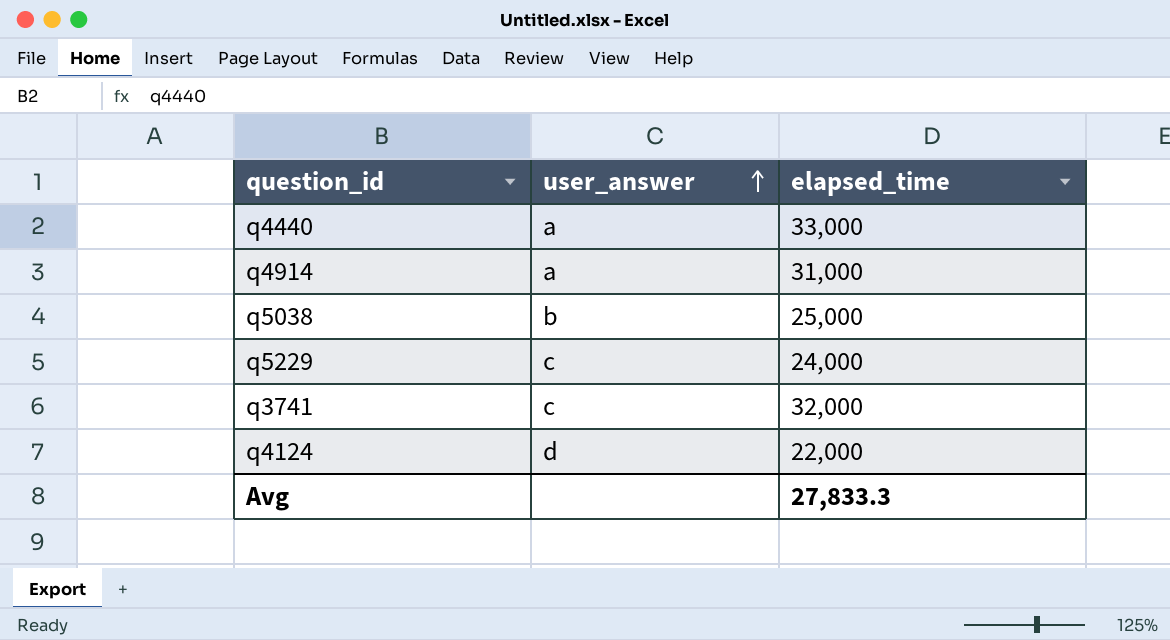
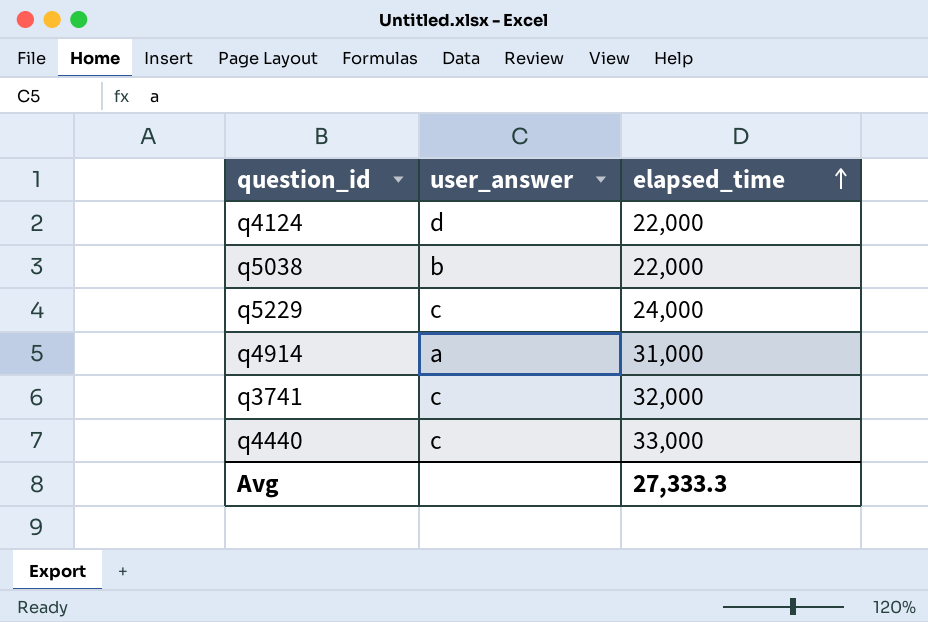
row order: user_answer ascending -> elapsed_time ascending
q5038 | elapsed_time: 25,000 -> 22,000
q4440 | user_answer: a -> c
Avg | elapsed_time: 27,833.3 -> 27,333.3

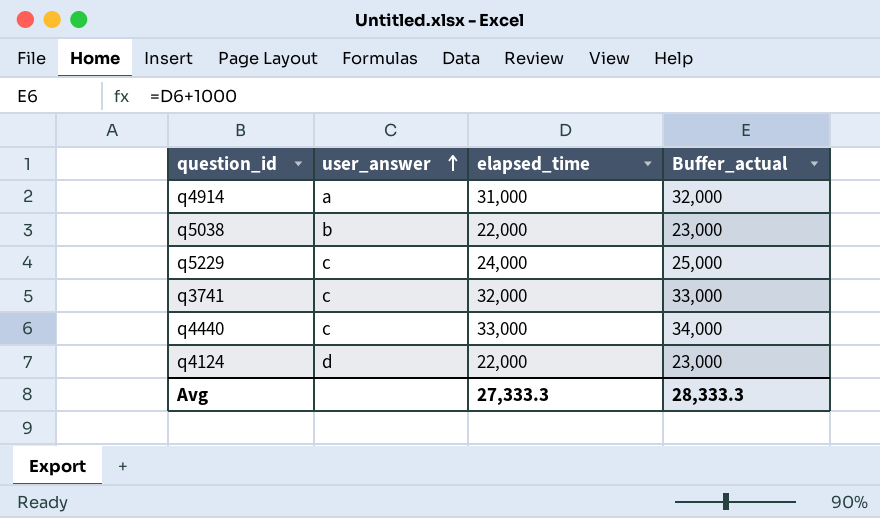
row order: elapsed_time ascending -> user_answer ascending
column Buffer_actual | formula: none -> [elapsed_time] + 1000

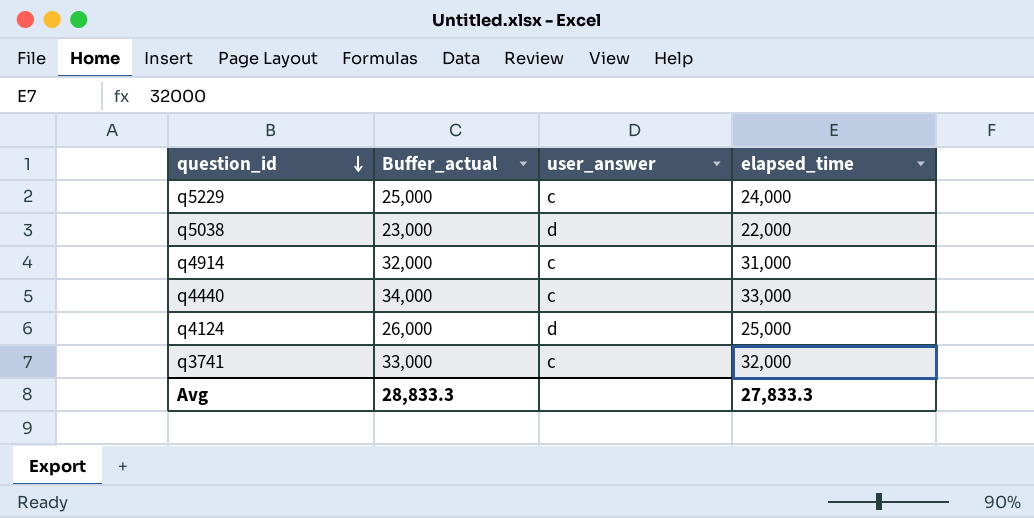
row order: user_answer ascending -> question_id descending
column Buffer_actual | position: 4 -> 2
q5038 | user_answer: b -> d
q4914 | user_answer: a -> c
q4124 | Buffer_actual: 23,000 -> 26,000
q4124 | elapsed_time: 22,000 -> 25,000
Avg | Buffer_actual: 28,333.3 -> 28,833.3
Avg | elapsed_time: 27,333.3 -> 27,833.3

